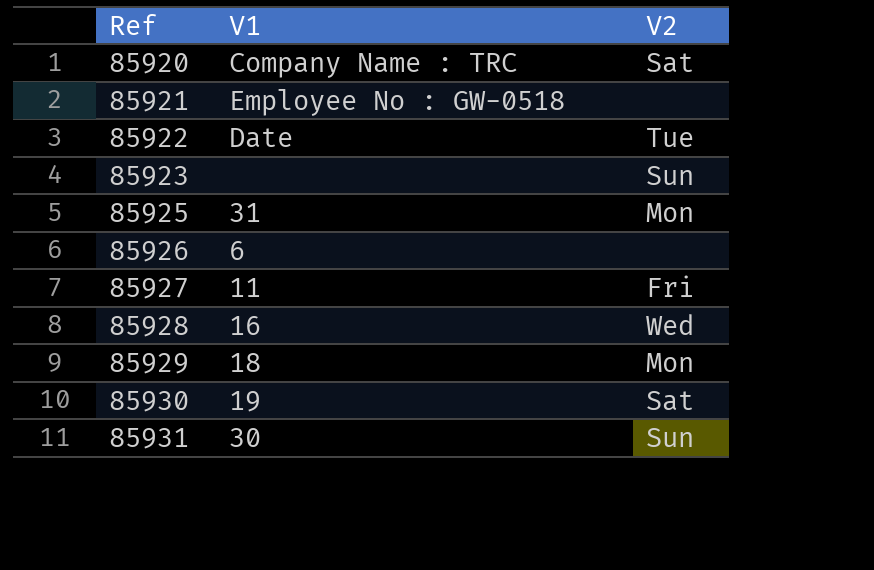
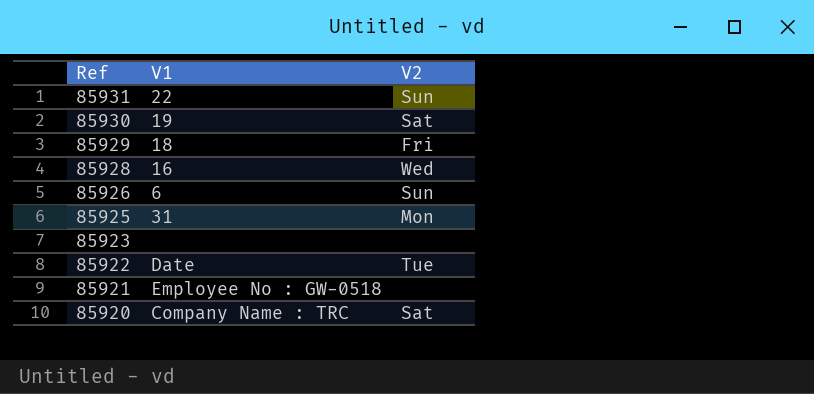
row order: Ref ascending -> Ref descending
row 85927: 11 | Fri -> none
85931 | V1: 30 -> 22
85929 | V2: Mon -> Fri
85926 | V2: none -> Sun
85923 | V2: Sun -> none

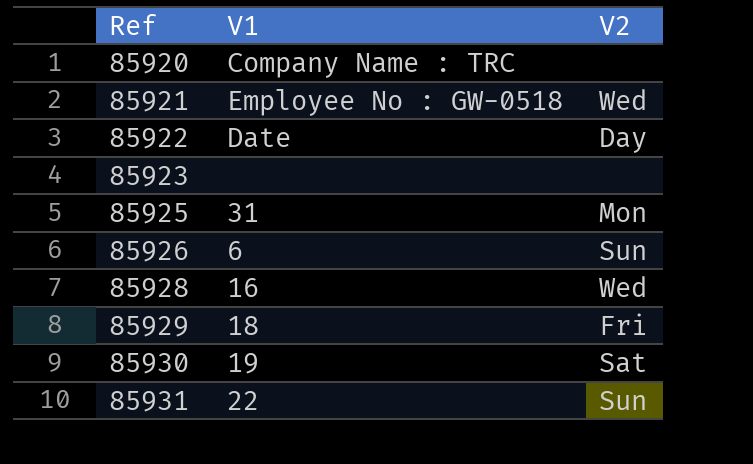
row order: Ref descending -> Ref ascending
85920 | V2: Sat -> none
85921 | V2: none -> Wed
85922 | V2: Tue -> Day

